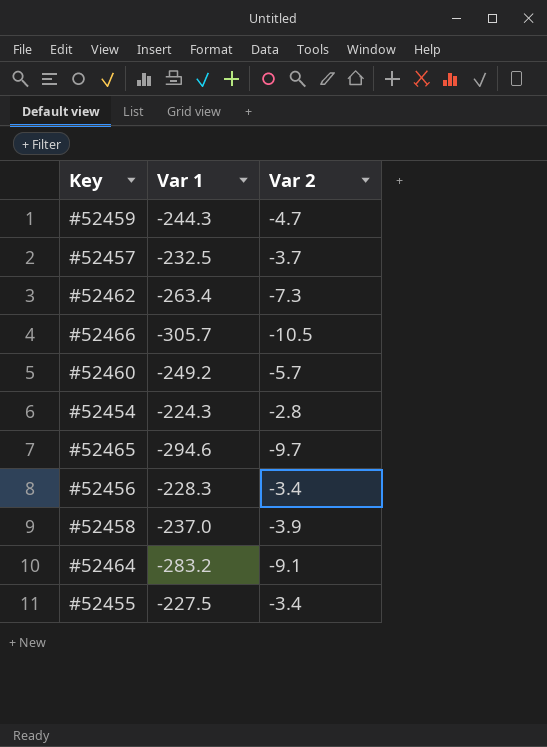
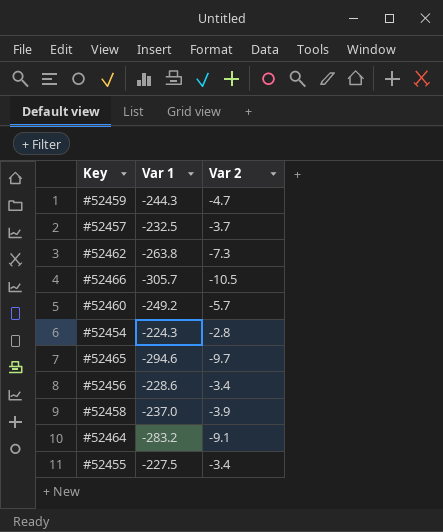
#52462 | Var 1: -263.4 -> -263.8
#52456 | Var 1: -228.3 -> -228.6

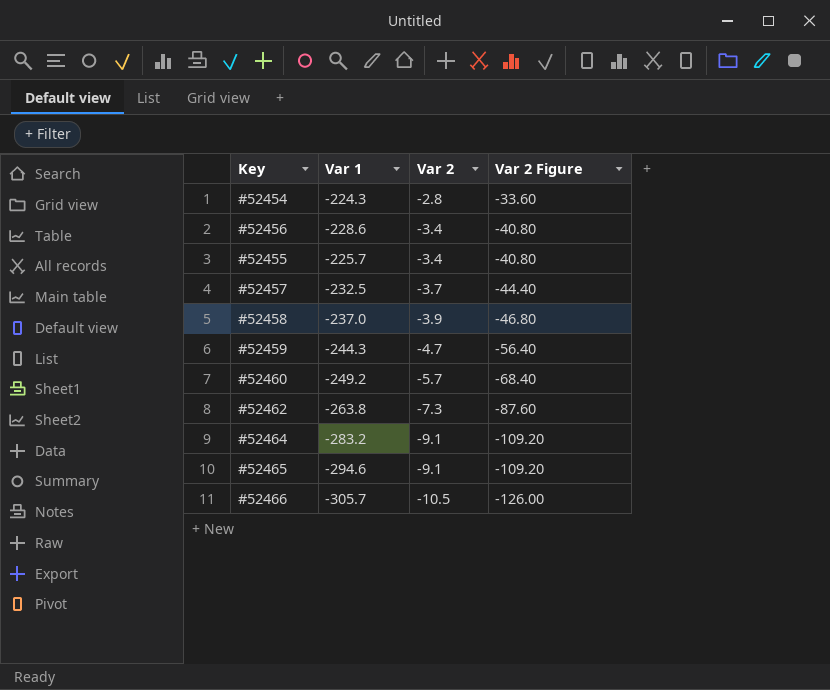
row order: none -> Var 2 descending
column Var 2 Figure | formula: none -> [Var 2] * 12
#52455 | Var 1: -227.5 -> -225.7
#52465 | Var 2: -9.7 -> -9.1

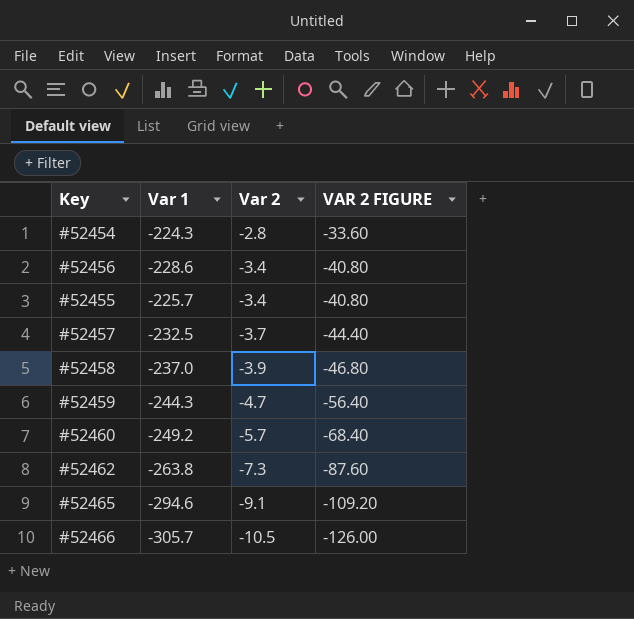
column name: Var 2 Figure -> VAR 2 FIGURE
row #52464: -283.2 | -9.1 | -109.20 -> none

